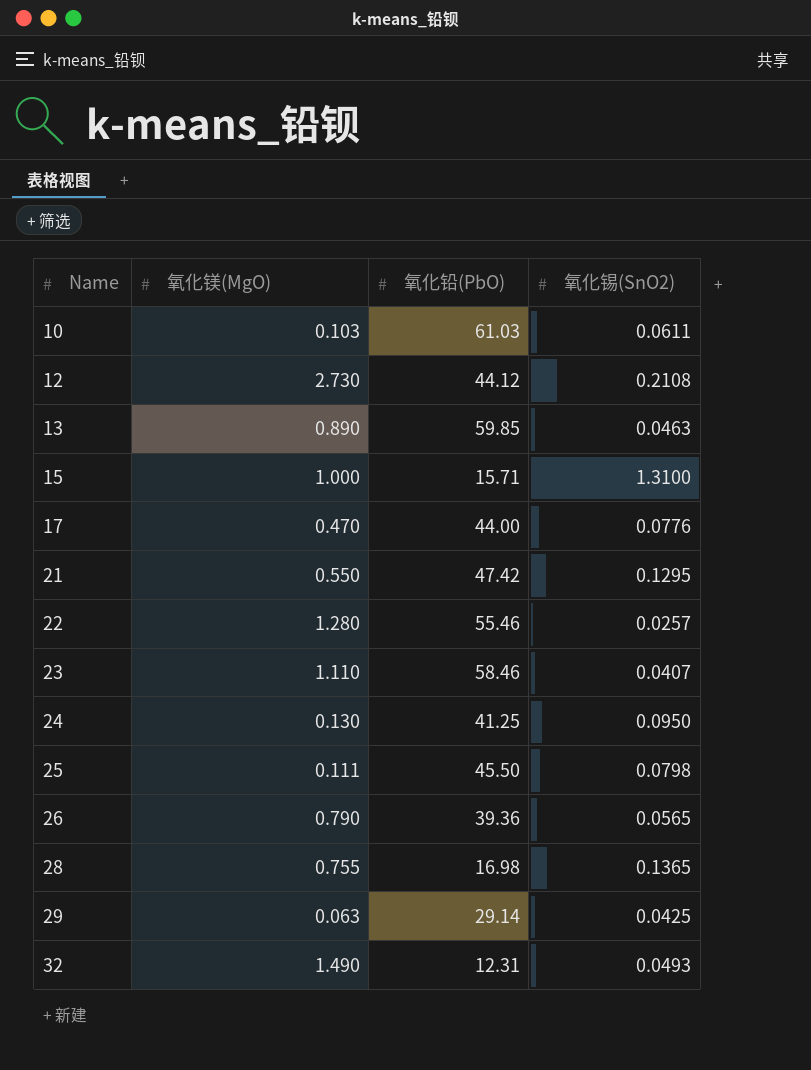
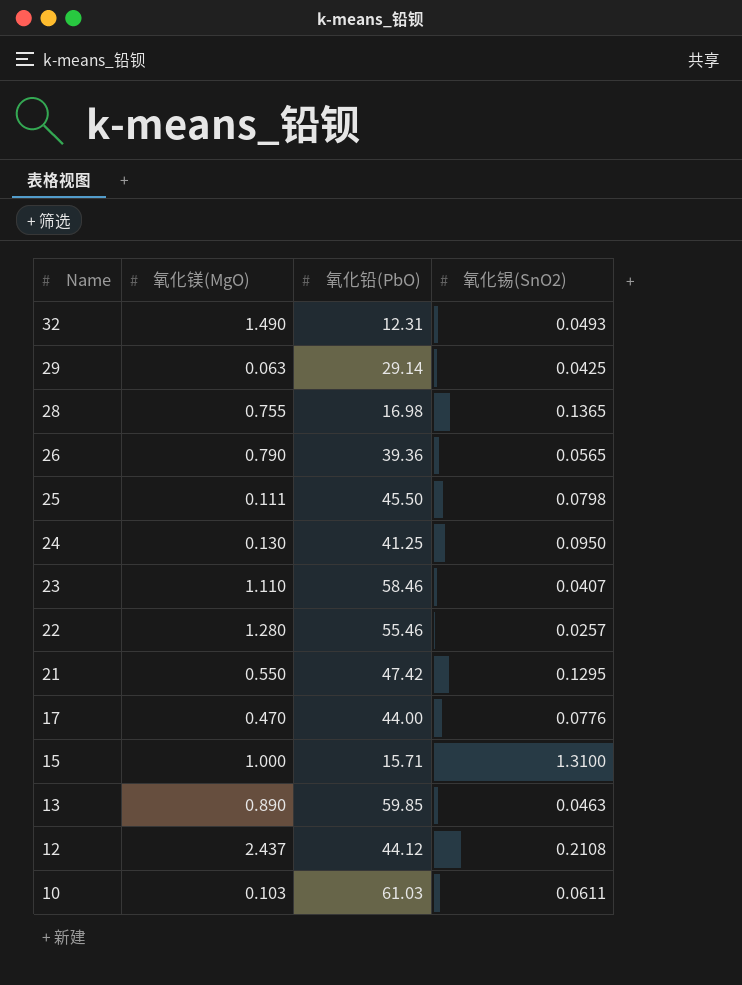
row order: Name ascending -> Name descending
12 | 氧化镁(MgO): 2.730 -> 2.437

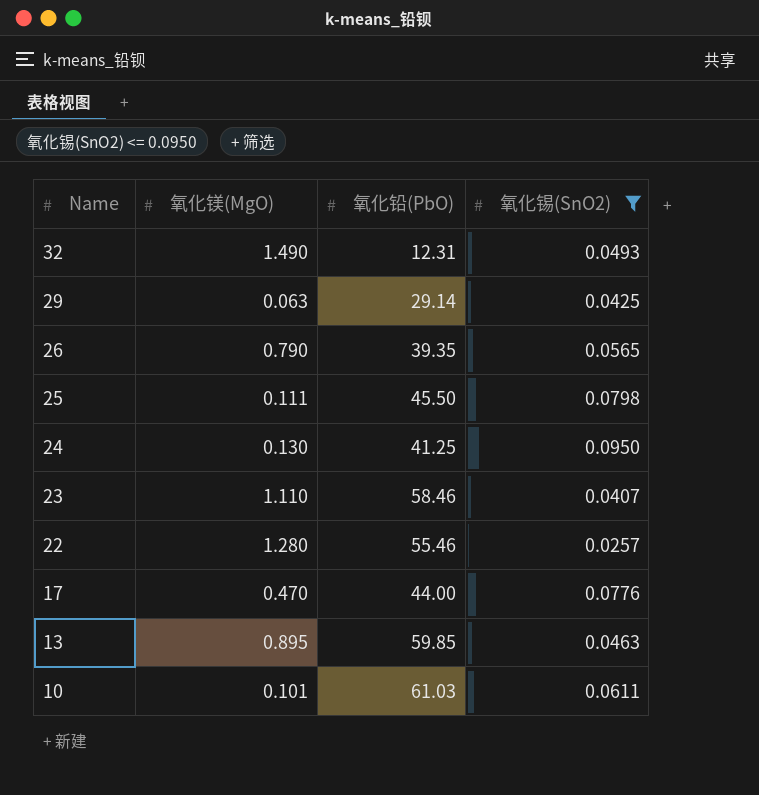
filter: none -> 氧化锡(SnO2) <= 0.0950
26 | 氧化铅(PbO): 39.36 -> 39.35
13 | 氧化镁(MgO): 0.890 -> 0.895
10 | 氧化镁(MgO): 0.103 -> 0.101

